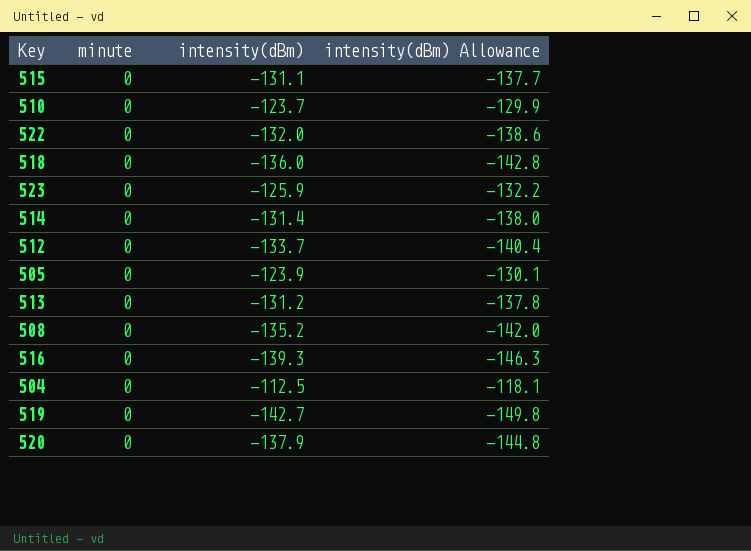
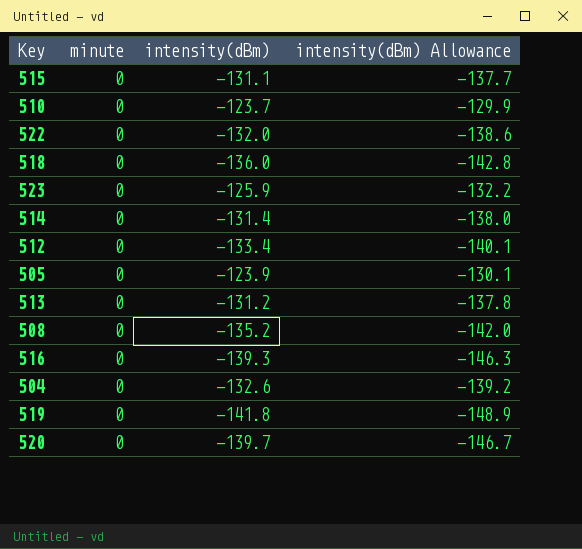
512 | intensity(dBm): -133.7 -> -133.4
512 | intensity(dBm) Allowance: -140.4 -> -140.1
504 | intensity(dBm): -112.5 -> -132.6
504 | intensity(dBm) Allowance: -118.1 -> -139.2
519 | intensity(dBm): -142.7 -> -141.8
519 | intensity(dBm) Allowance: -149.8 -> -148.9
520 | intensity(dBm): -137.9 -> -139.7
520 | intensity(dBm) Allowance: -144.8 -> -146.7

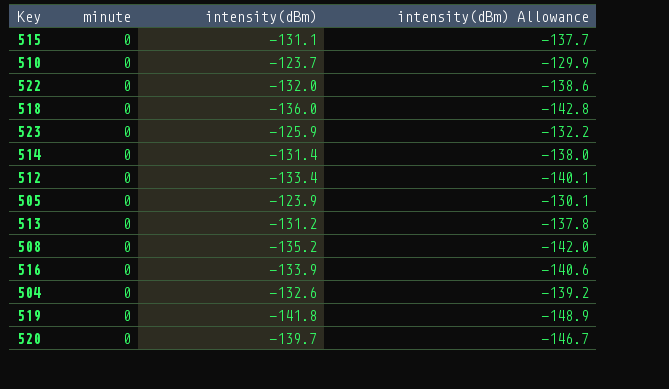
516 | intensity(dBm): -139.3 -> -133.9
516 | intensity(dBm) Allowance: -146.3 -> -140.6

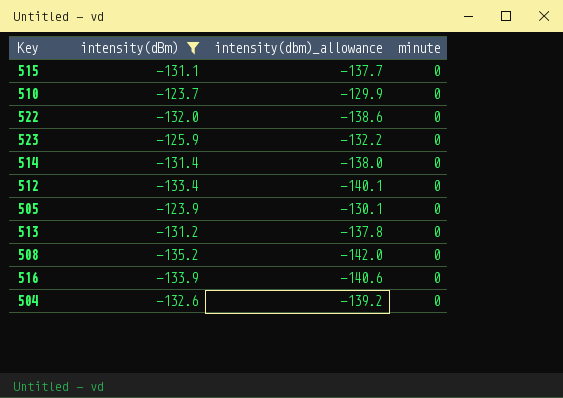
filter: none -> intensity(dBm) >= -135.2
column name: intensity(dBm) Allowance -> intensity(dbm)_allowance
column minute | position: 2 -> 4

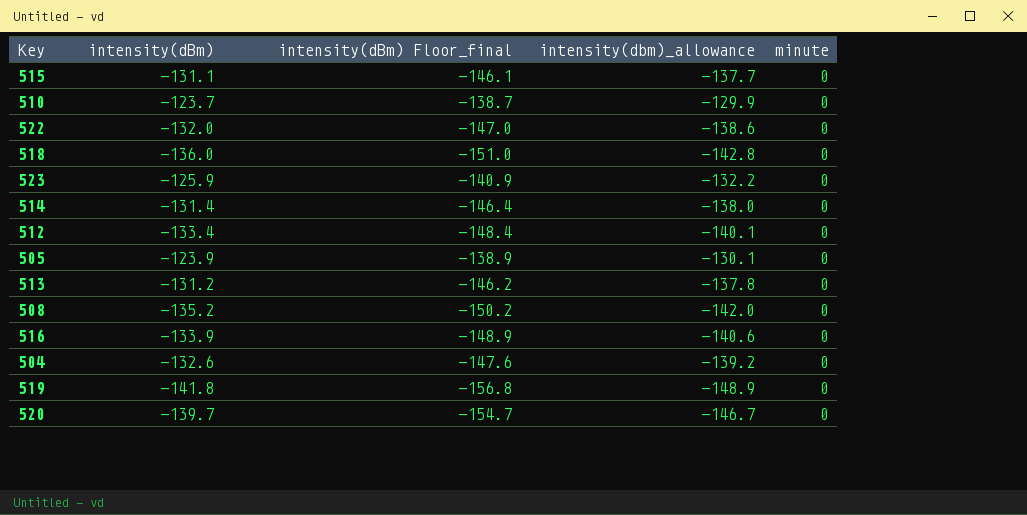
filter: intensity(dBm) >= -135.2 -> none
column intensity(dBm) Floor_final | formula: none -> [intensity(dBm)] - 15

